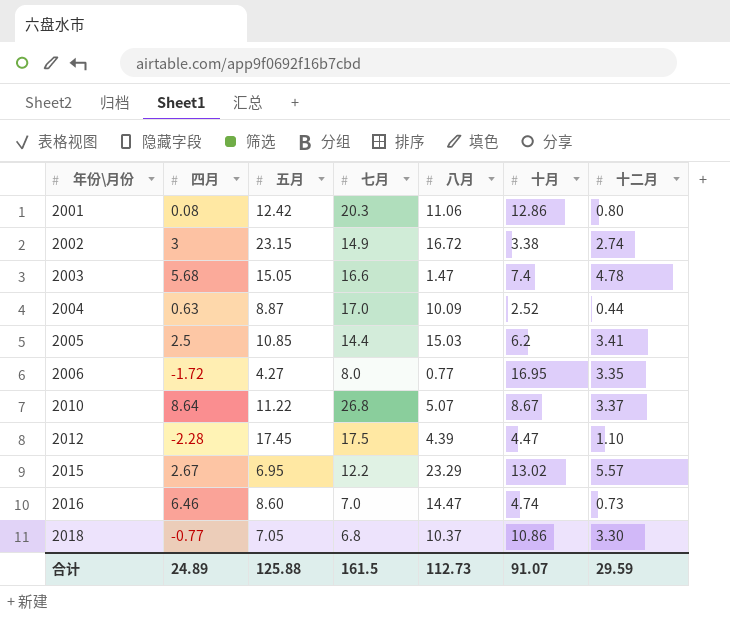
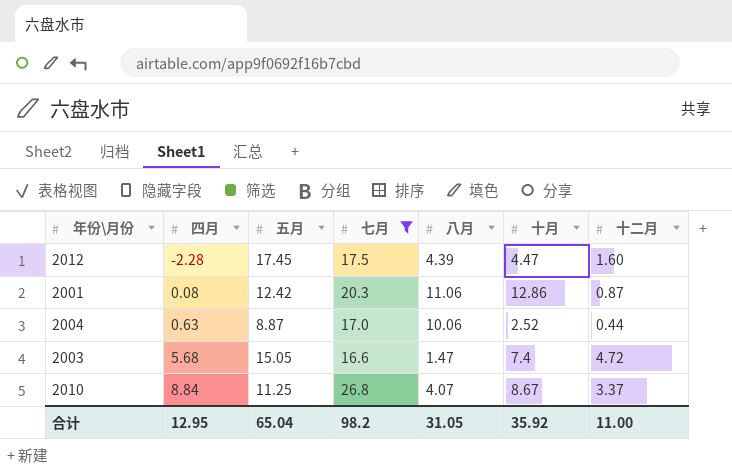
filter: none -> 七月 >= 16.6
row order: 年份\月份 ascending -> 四月 ascending
2012 | 十二月: 1.10 -> 1.60
2001 | 十二月: 0.80 -> 0.87
2004 | 八月: 10.09 -> 10.06
2003 | 十二月: 4.78 -> 4.72
2010 | 四月: 8.64 -> 8.84
2010 | 五月: 11.22 -> 11.25
2010 | 八月: 5.07 -> 4.07
合计 | 四月: 24.89 -> 12.95
合计 | 五月: 125.88 -> 65.04
合计 | 七月: 161.5 -> 98.2
合计 | 八月: 112.73 -> 31.05
合计 | 十月: 91.07 -> 35.92
合计 | 十二月: 29.59 -> 11.00

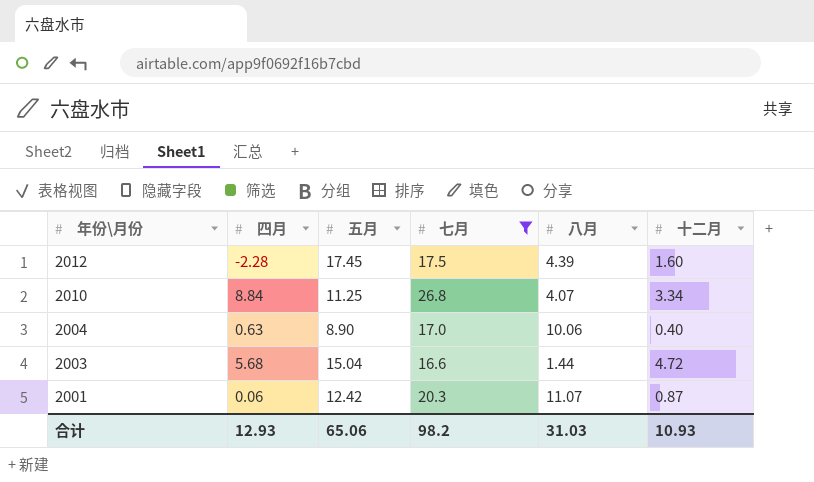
row order: 四月 ascending -> 年份\月份 descending
column 十月 | position: 6 -> none
2010 | 十二月: 3.37 -> 3.34
2004 | 五月: 8.87 -> 8.90
2004 | 十二月: 0.44 -> 0.40
2003 | 五月: 15.05 -> 15.04
2003 | 八月: 1.47 -> 1.44
2001 | 四月: 0.08 -> 0.06
2001 | 八月: 11.06 -> 11.07
合计 | 四月: 12.95 -> 12.93
合计 | 五月: 65.04 -> 65.06
合计 | 八月: 31.05 -> 31.03
合计 | 十二月: 11.00 -> 10.93

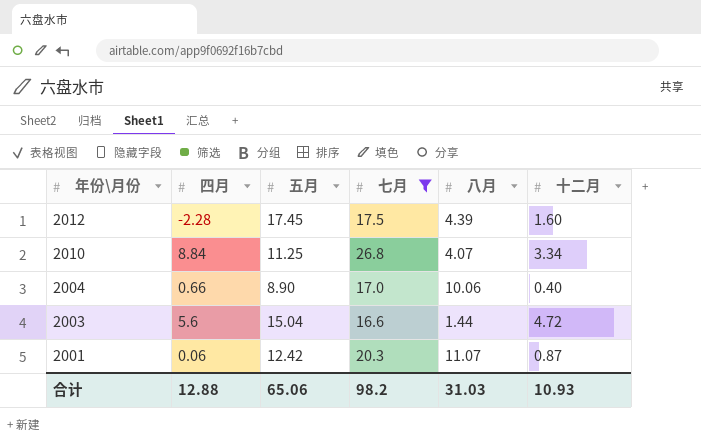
2004 | 四月: 0.63 -> 0.66
2003 | 四月: 5.68 -> 5.6
合计 | 四月: 12.93 -> 12.88

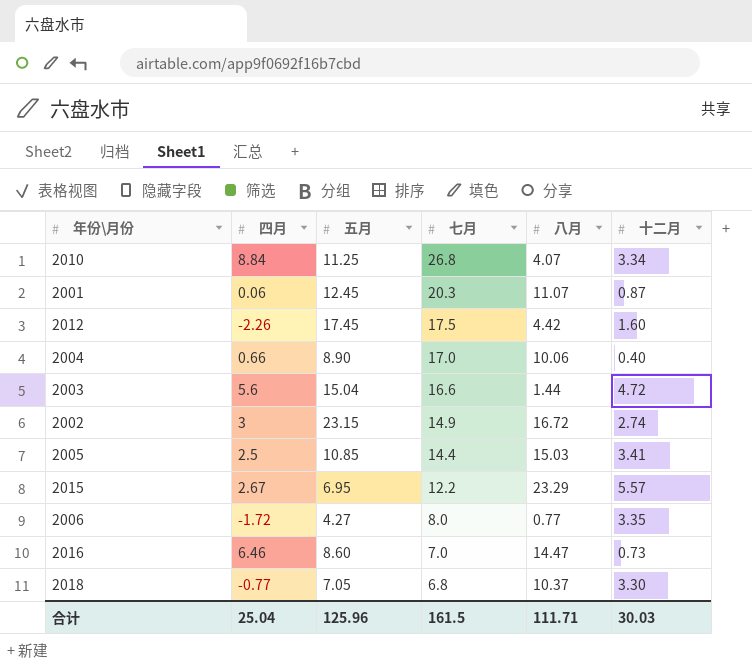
filter: 七月 >= 16.6 -> none
row order: 年份\月份 descending -> 七月 descending
2001 | 五月: 12.42 -> 12.45
2012 | 四月: -2.28 -> -2.26
2012 | 八月: 4.39 -> 4.42
合计 | 四月: 12.88 -> 25.04
合计 | 五月: 65.06 -> 125.96
合计 | 七月: 98.2 -> 161.5
合计 | 八月: 31.03 -> 111.71
合计 | 十二月: 10.93 -> 30.03

